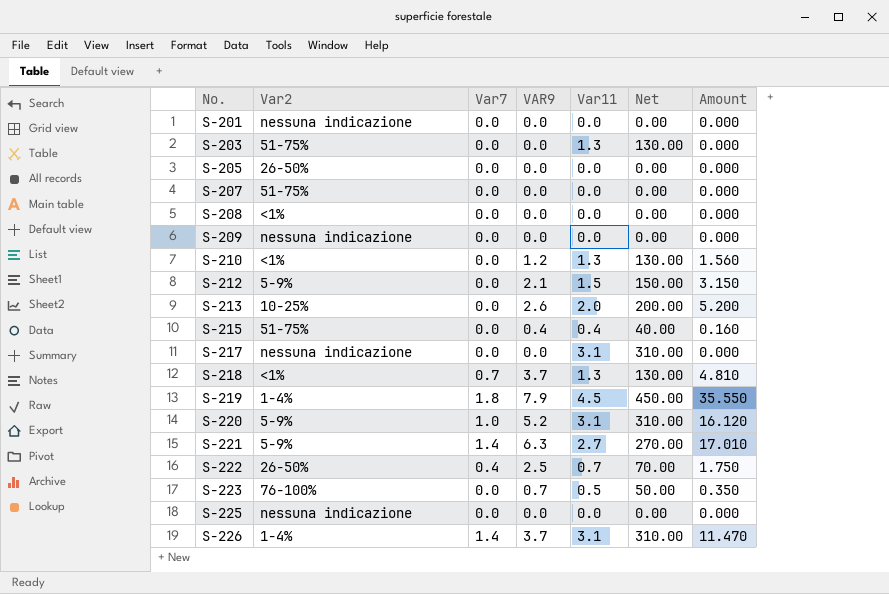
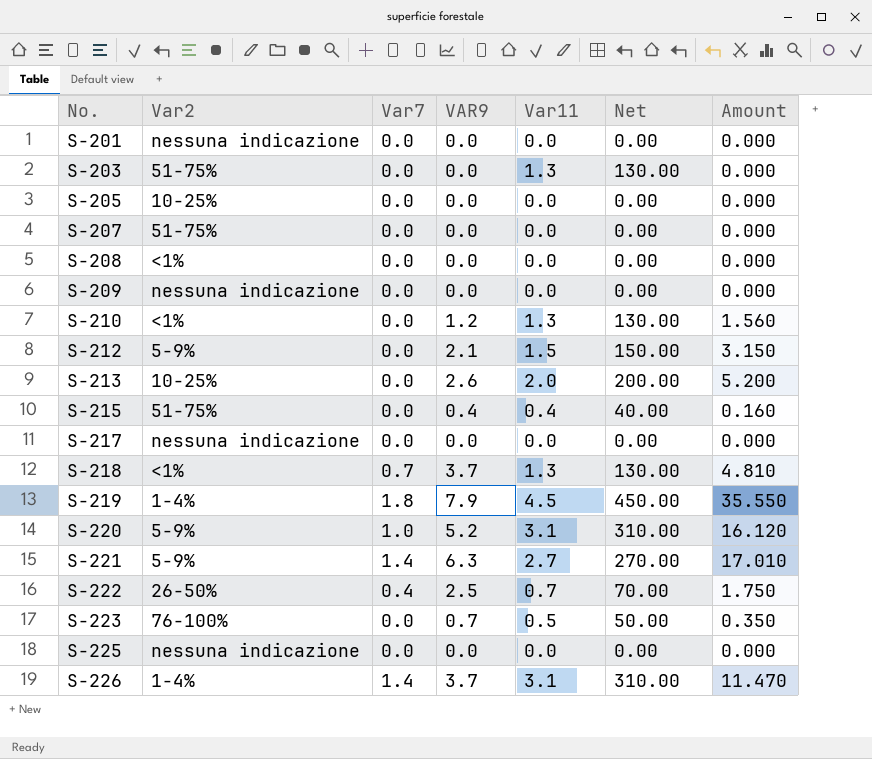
S-205 | Var2: 26-50% -> 10-25%
S-217 | Var11: 3.1 -> 0.0
S-217 | Net: 310.00 -> 0.00

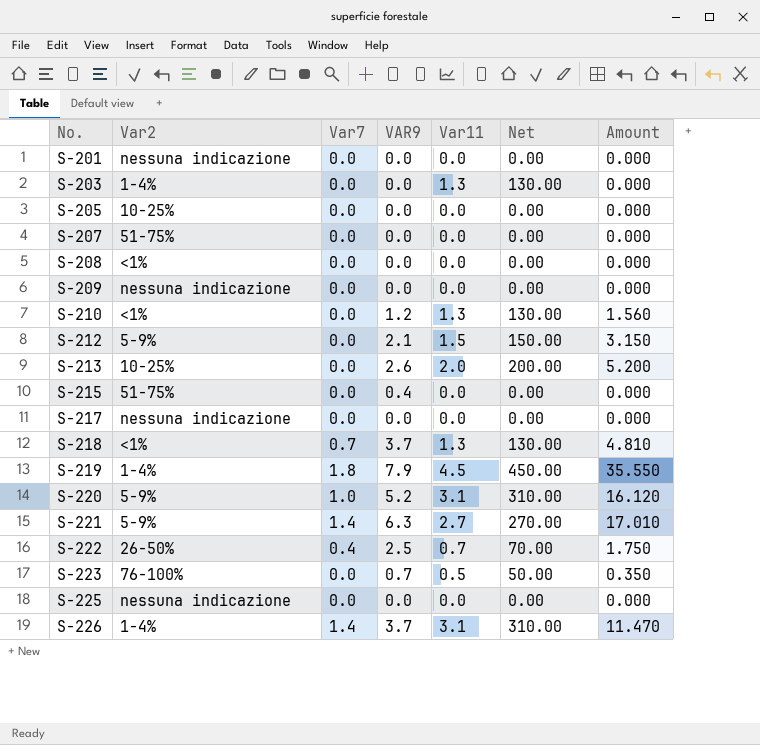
S-203 | Var2: 51-75% -> 1-4%
S-215 | Var11: 0.4 -> 0.0
S-215 | Net: 40.00 -> 0.00
S-215 | Amount: 0.160 -> 0.000

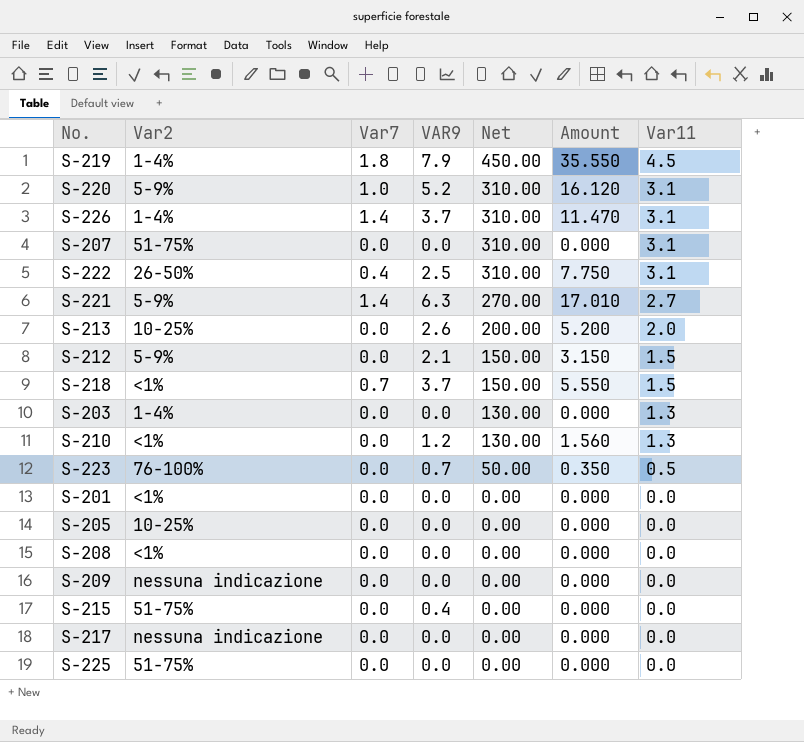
row order: No. ascending -> Net descending
column Var11 | position: 5 -> 7
S-207 | Net: 0.00 -> 310.00
S-207 | Var11: 0.0 -> 3.1
S-222 | Net: 70.00 -> 310.00
S-222 | Amount: 1.750 -> 7.750
S-222 | Var11: 0.7 -> 3.1
S-218 | Net: 130.00 -> 150.00
S-218 | Amount: 4.810 -> 5.550
S-218 | Var11: 1.3 -> 1.5
S-201 | Var2: nessuna indicazione -> <1%
S-225 | Var2: nessuna indicazione -> 51-75%

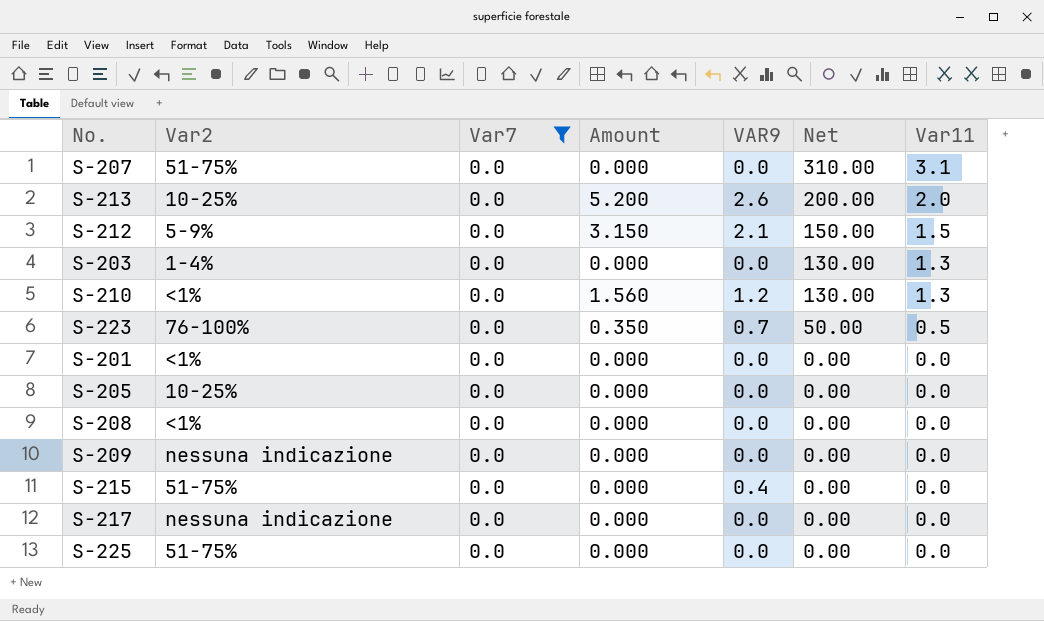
filter: none -> Var7 = 0.0
column Amount | position: 6 -> 4

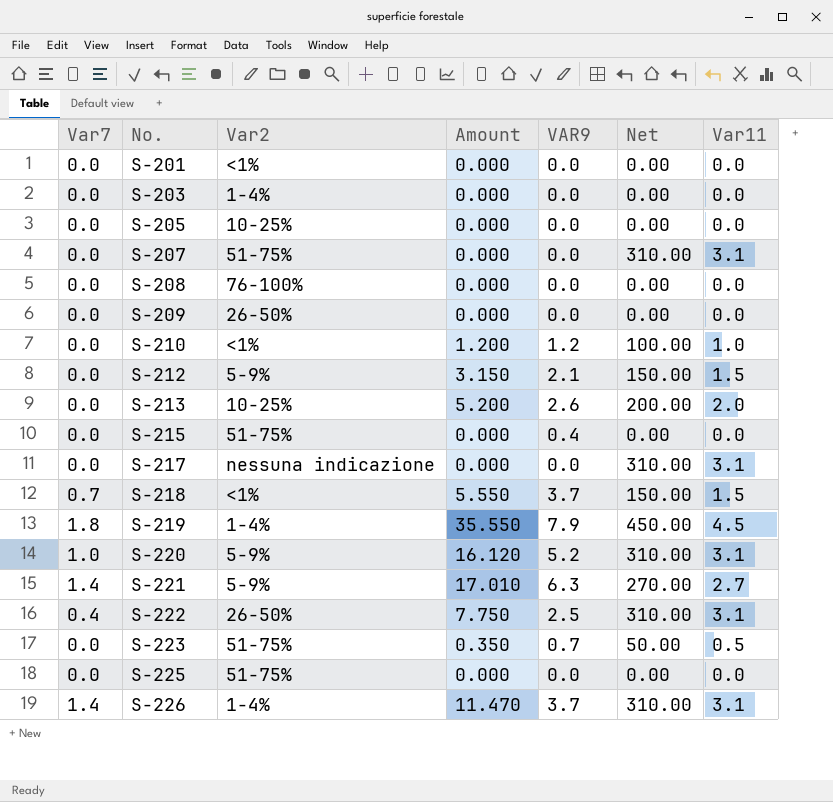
filter: Var7 = 0.0 -> none
row order: Net descending -> No. ascending
column Var7 | position: 3 -> 1
S-203 | Net: 130.00 -> 0.00
S-203 | Var11: 1.3 -> 0.0
S-208 | Var2: <1% -> 76-100%
S-209 | Var2: nessuna indicazione -> 26-50%
S-210 | Amount: 1.560 -> 1.200
S-210 | Net: 130.00 -> 100.00
S-210 | Var11: 1.3 -> 1.0
S-217 | Net: 0.00 -> 310.00
S-217 | Var11: 0.0 -> 3.1
S-223 | Var2: 76-100% -> 51-75%

